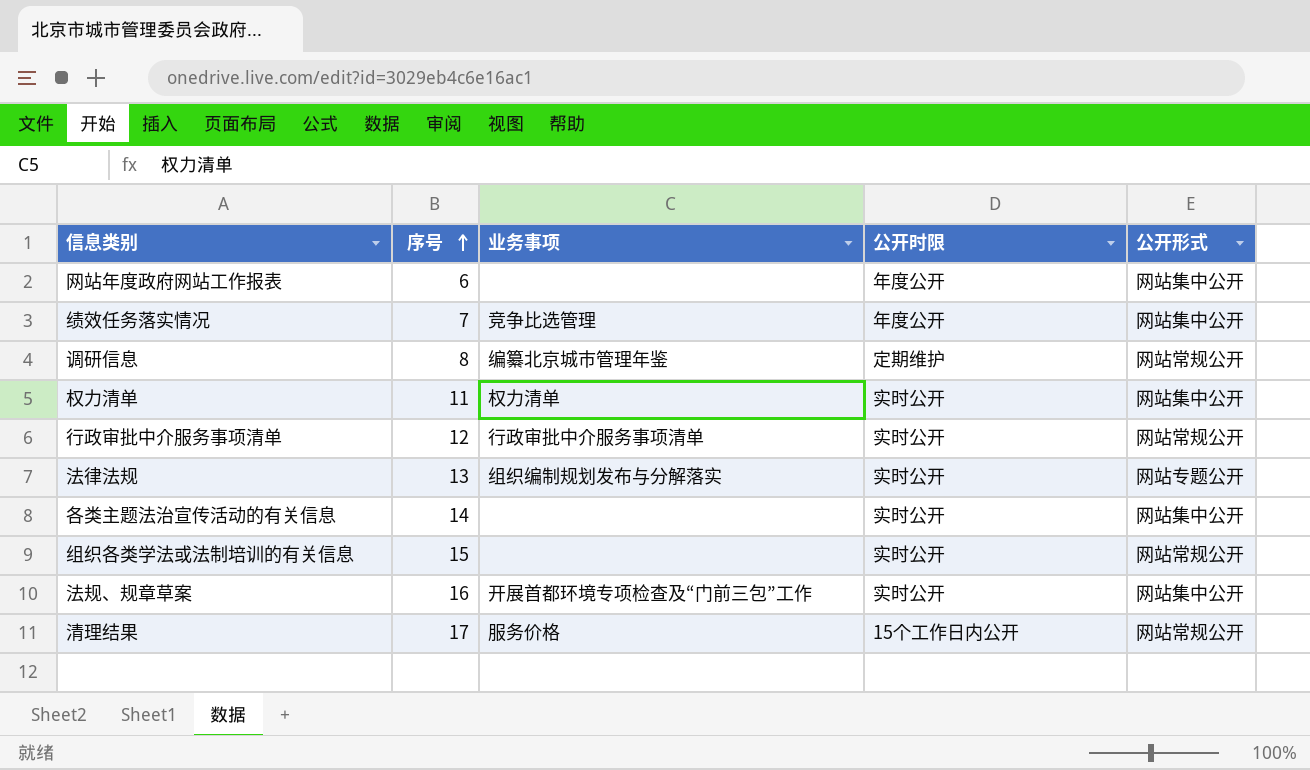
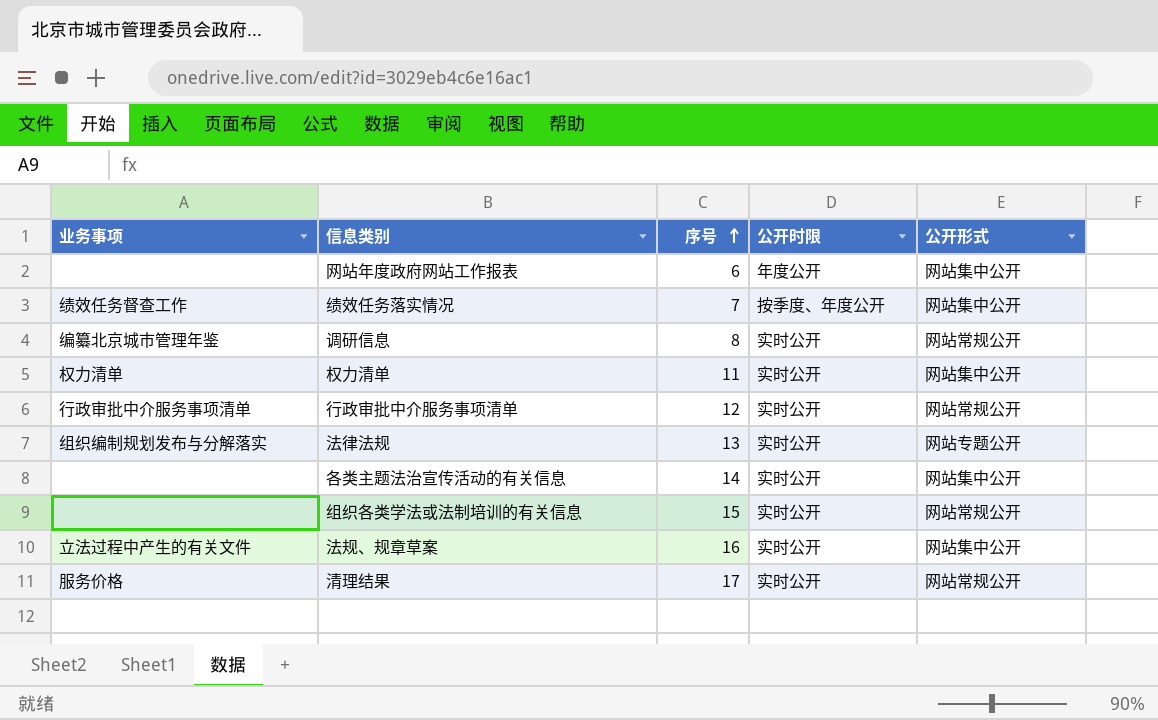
column 业务事项 | position: 3 -> 1
绩效任务落实情况 | 业务事项: 竞争比选管理 -> 绩效任务督查工作
绩效任务落实情况 | 公开时限: 年度公开 -> 按季度、年度公开
调研信息 | 公开时限: 定期维护 -> 实时公开
法规、规章草案 | 业务事项: 开展首都环境专项检查及“门前三包”工作 -> 立法过程中产生的有关文件
清理结果 | 公开时限: 15个工作日内公开 -> 实时公开

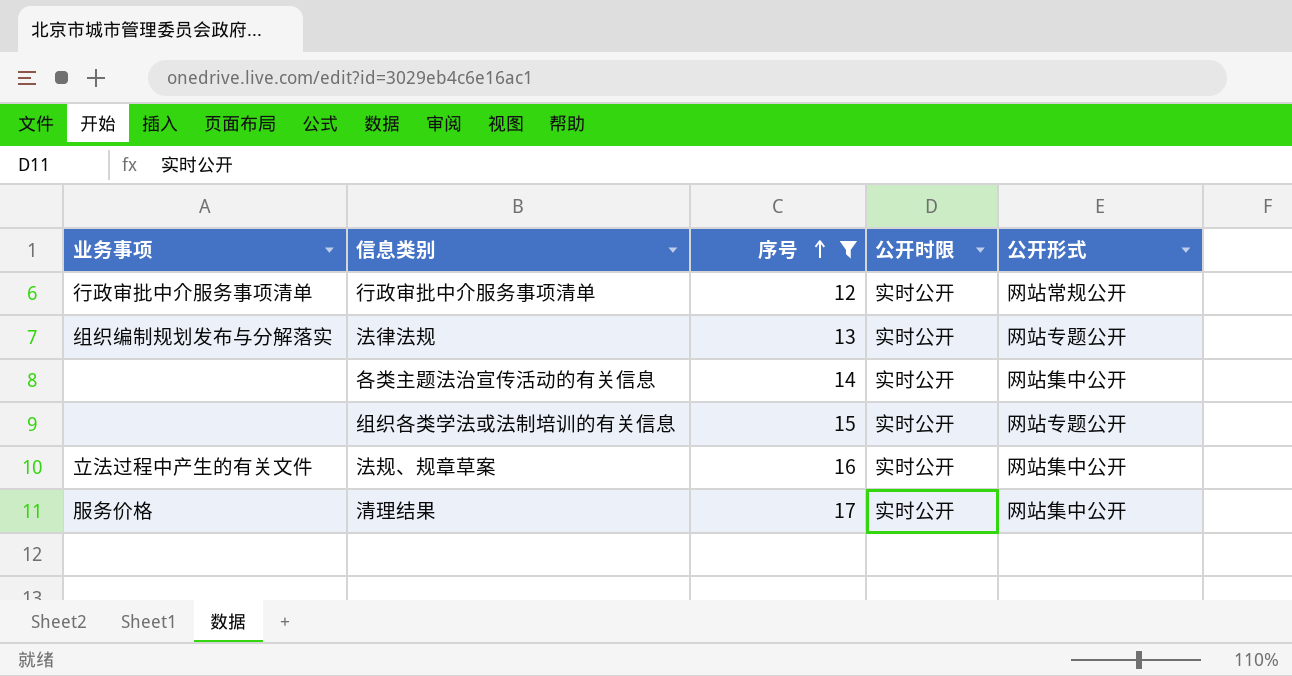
filter: none -> 序号 >= 12
组织各类学法或法制培训的有关信息 | 公开形式: 网站常规公开 -> 网站专题公开
清理结果 | 公开形式: 网站常规公开 -> 网站集中公开

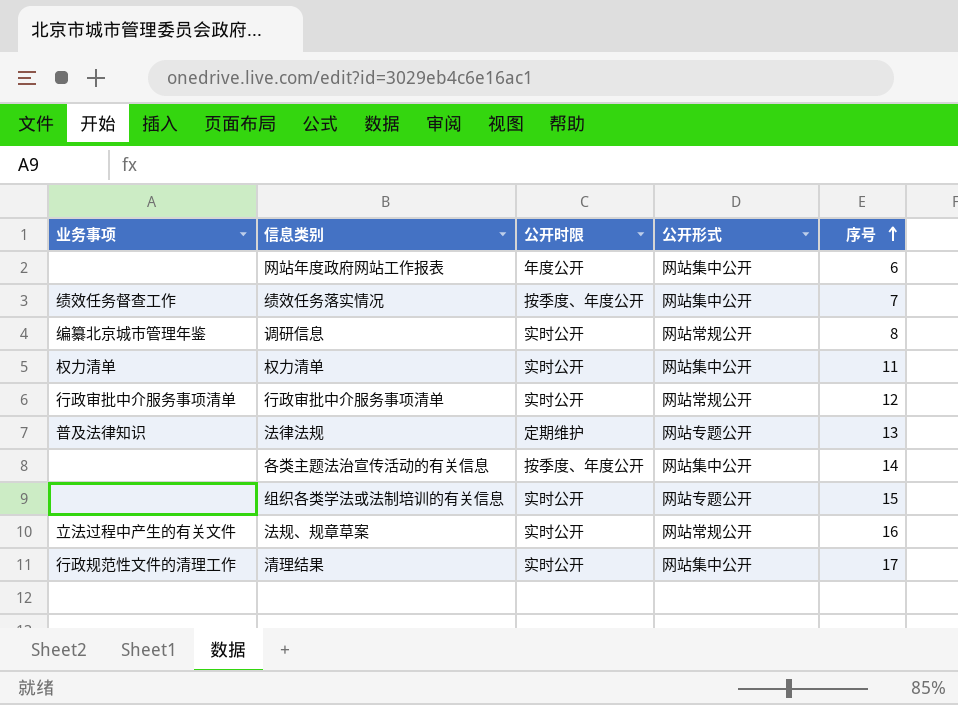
filter: 序号 >= 12 -> none
column 序号 | position: 3 -> 5
法律法规 | 业务事项: 组织编制规划发布与分解落实 -> 普及法律知识
法律法规 | 公开时限: 实时公开 -> 定期维护
各类主题法治宣传活动的有关信息 | 公开时限: 实时公开 -> 按季度、年度公开
法规、规章草案 | 公开形式: 网站集中公开 -> 网站常规公开
清理结果 | 业务事项: 服务价格 -> 行政规范性文件的清理工作

